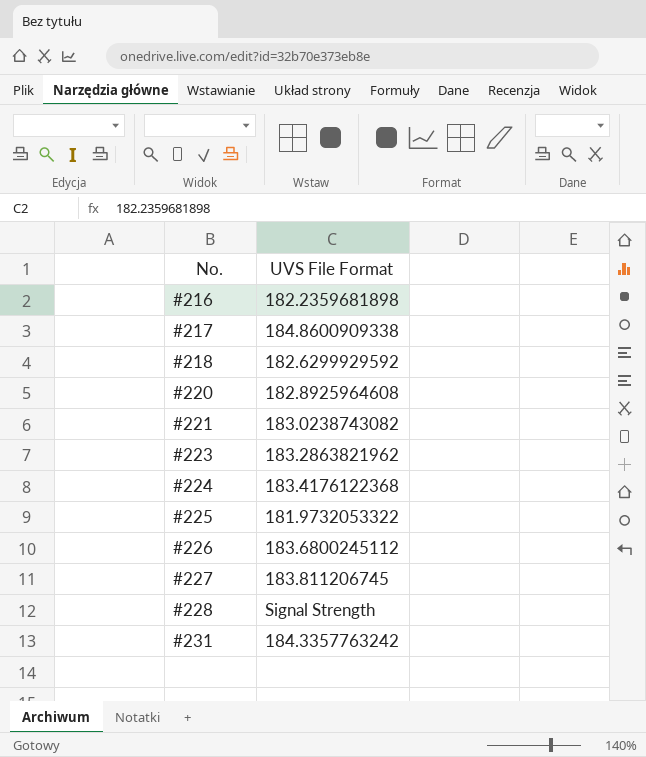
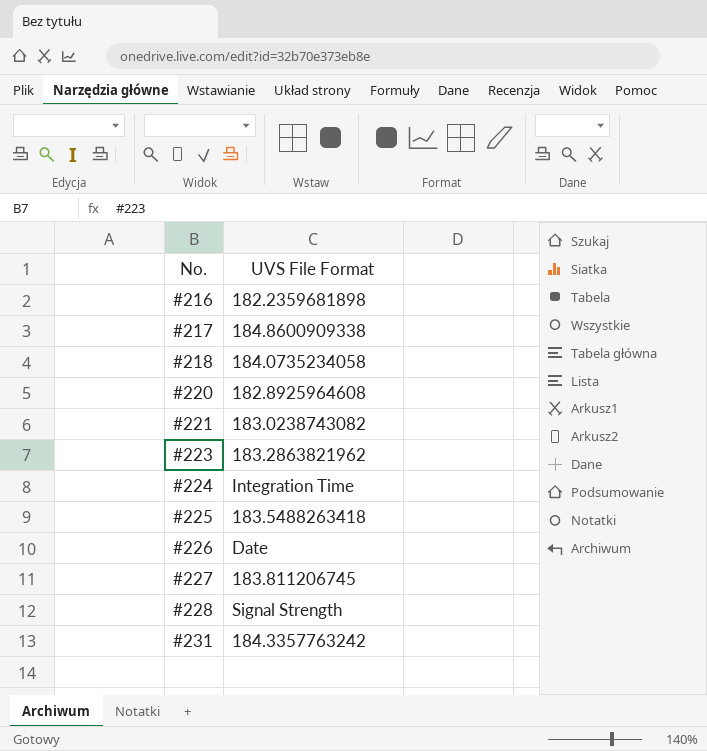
#218 | UVS File Format: 182.6299929592 -> 184.0735234058
#224 | UVS File Format: 183.4176122368 -> Integration Time
#225 | UVS File Format: 181.9732053322 -> 183.5488263418
#226 | UVS File Format: 183.6800245112 -> Date

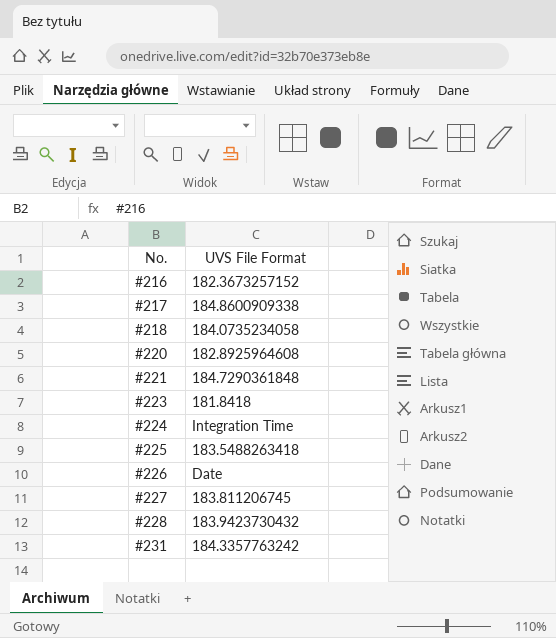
#216 | UVS File Format: 182.2359681898 -> 182.3673257152
#221 | UVS File Format: 183.0238743082 -> 184.7290361848
#223 | UVS File Format: 183.2863821962 -> 181.8418
#228 | UVS File Format: Signal Strength -> 183.9423730432

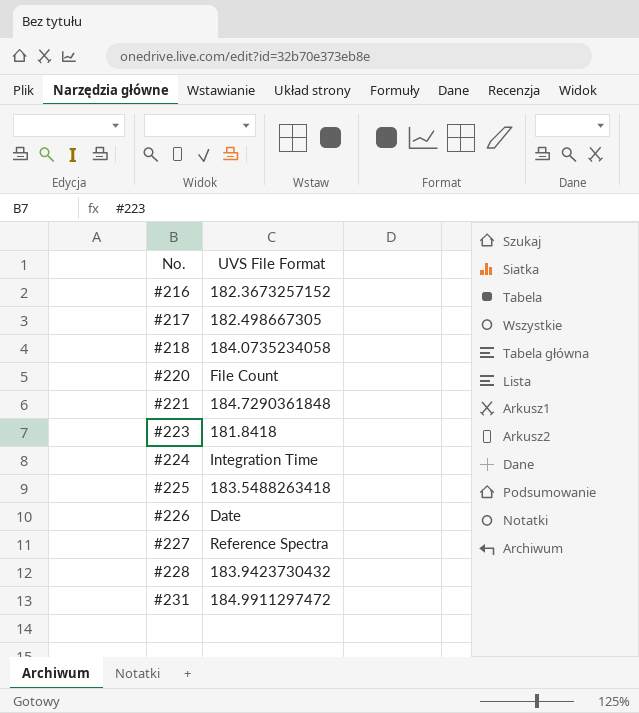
#217 | UVS File Format: 184.8600909338 -> 182.498667305
#220 | UVS File Format: 182.8925964608 -> File Count
#227 | UVS File Format: 183.811206745 -> Reference Spectra
#231 | UVS File Format: 184.3357763242 -> 184.9911297472

